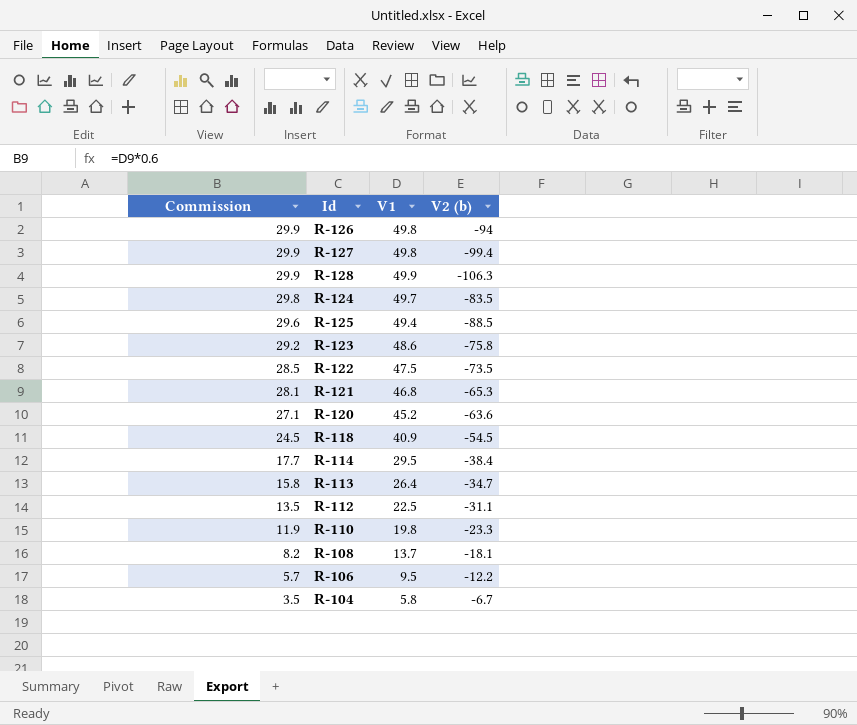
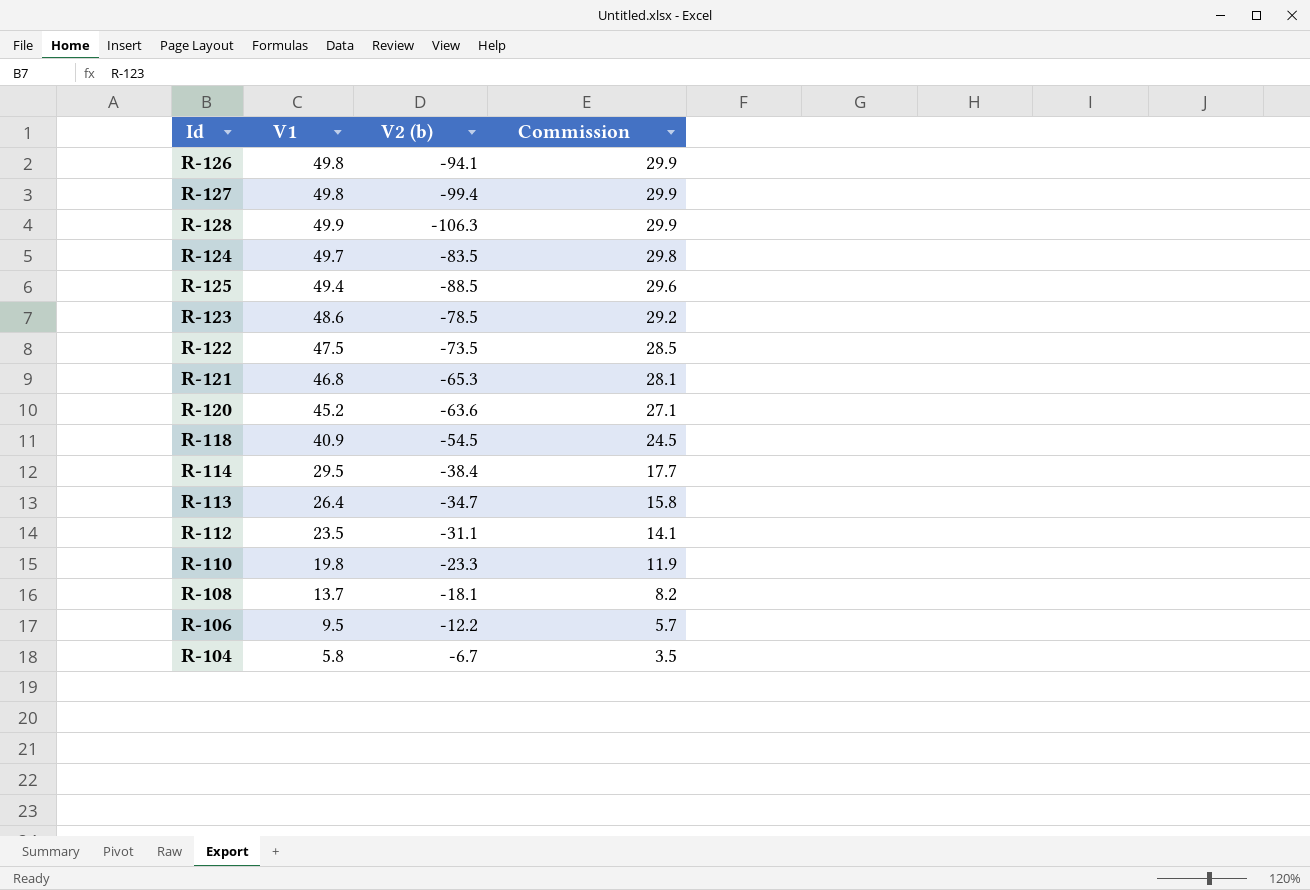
column Commission | position: 1 -> 4
R-126 | V2 (b): -94 -> -94.1
R-123 | V2 (b): -75.8 -> -78.5
R-112 | V1: 22.5 -> 23.5
R-112 | Commission: 13.5 -> 14.1

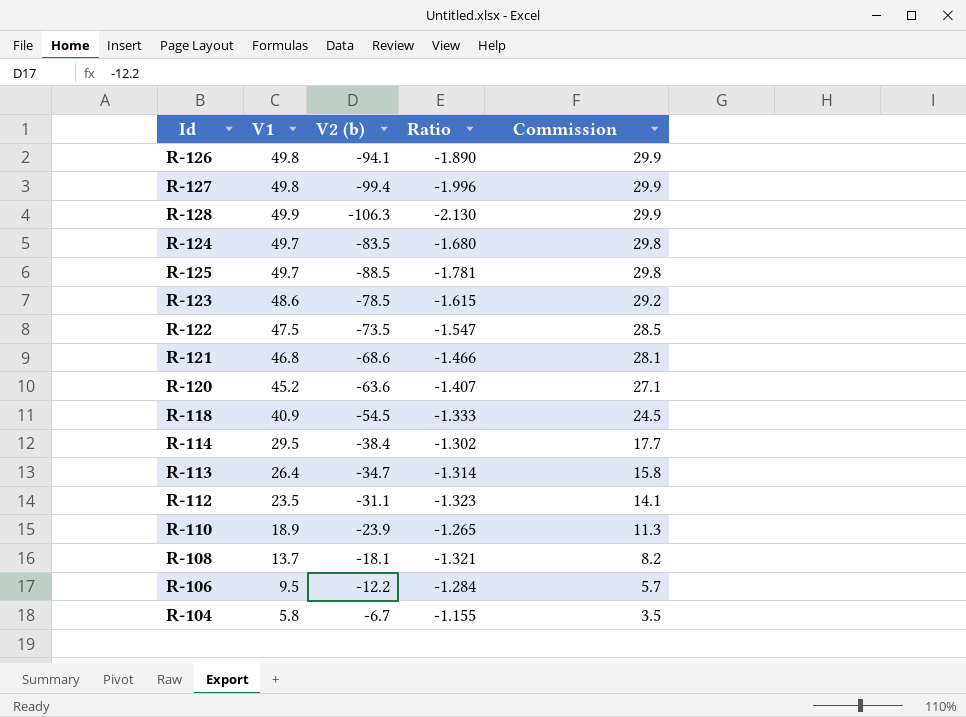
column Ratio | formula: none -> [V2 (b)] / [V1]
R-125 | V1: 49.4 -> 49.7
R-125 | Commission: 29.6 -> 29.8
R-121 | V2 (b): -65.3 -> -68.6
R-110 | V1: 19.8 -> 18.9
R-110 | V2 (b): -23.3 -> -23.9
R-110 | Commission: 11.9 -> 11.3

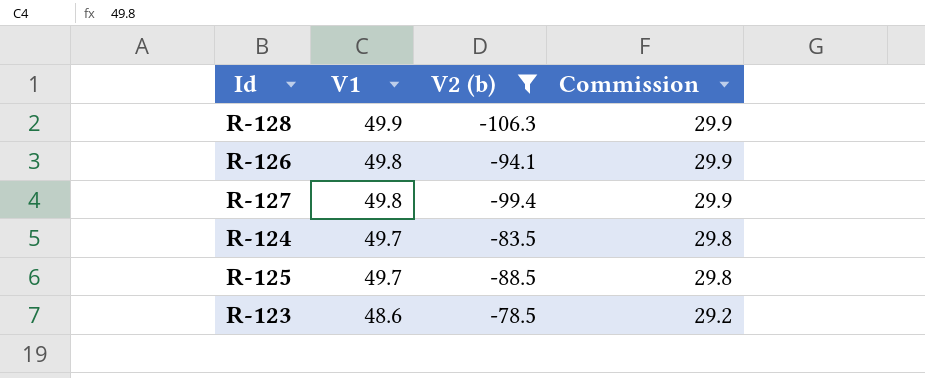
filter: none -> V2 (b) <= -78.5
row order: Commission descending -> V1 descending
column Ratio | formula: [V2 (b)] / [V1] -> none

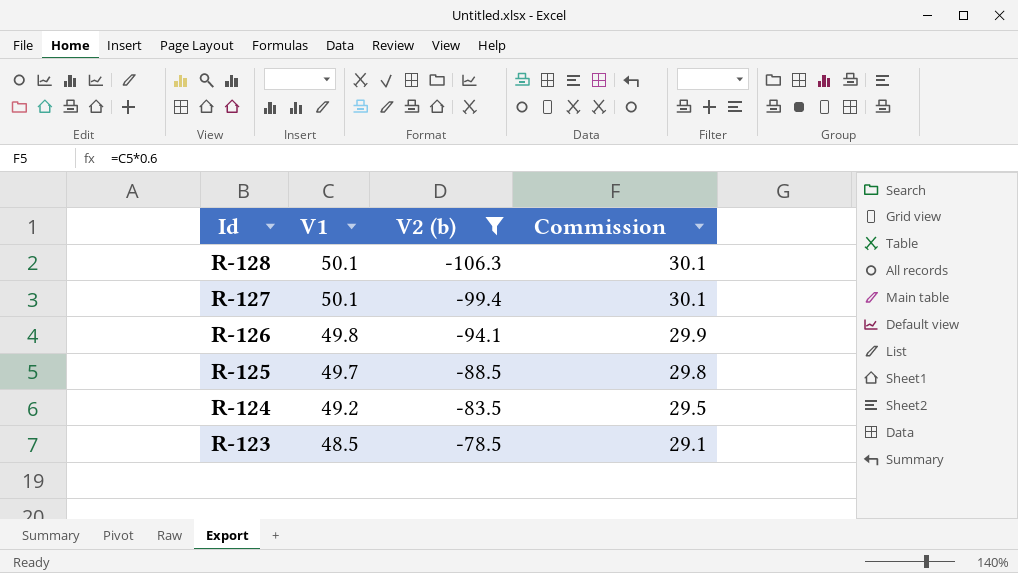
row order: V1 descending -> Id descending
R-128 | V1: 49.9 -> 50.1
R-128 | Commission: 29.9 -> 30.1
R-127 | V1: 49.8 -> 50.1
R-127 | Commission: 29.9 -> 30.1
R-124 | V1: 49.7 -> 49.2
R-124 | Commission: 29.8 -> 29.5
R-123 | V1: 48.6 -> 48.5
R-123 | Commission: 29.2 -> 29.1

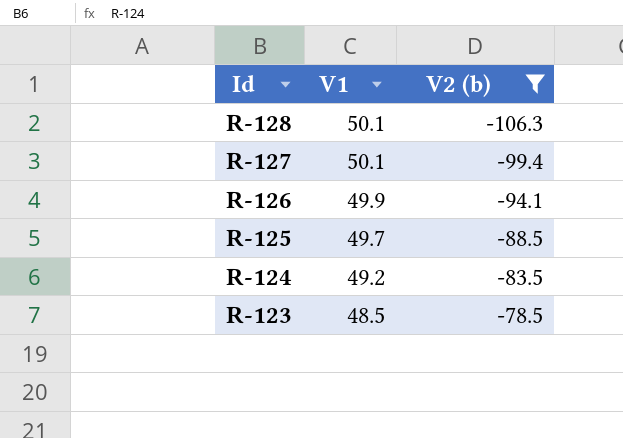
column Commission | formula: [V1] * 0.6 -> none
R-126 | V1: 49.8 -> 49.9

